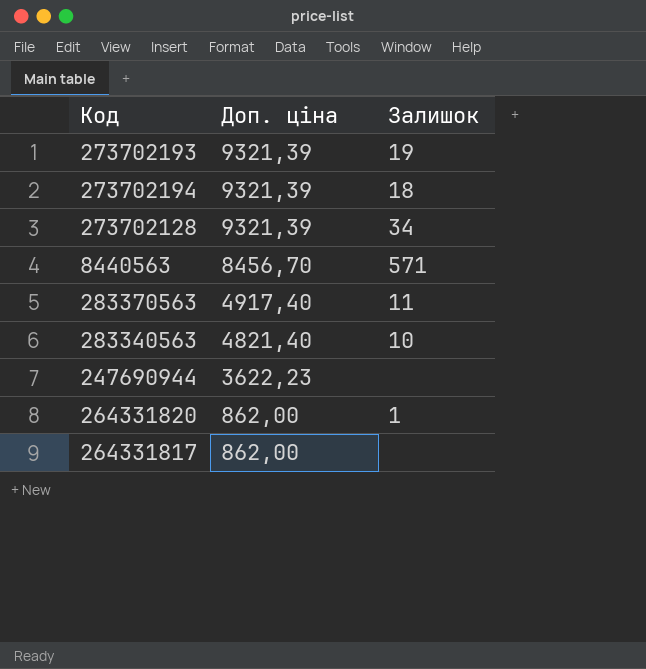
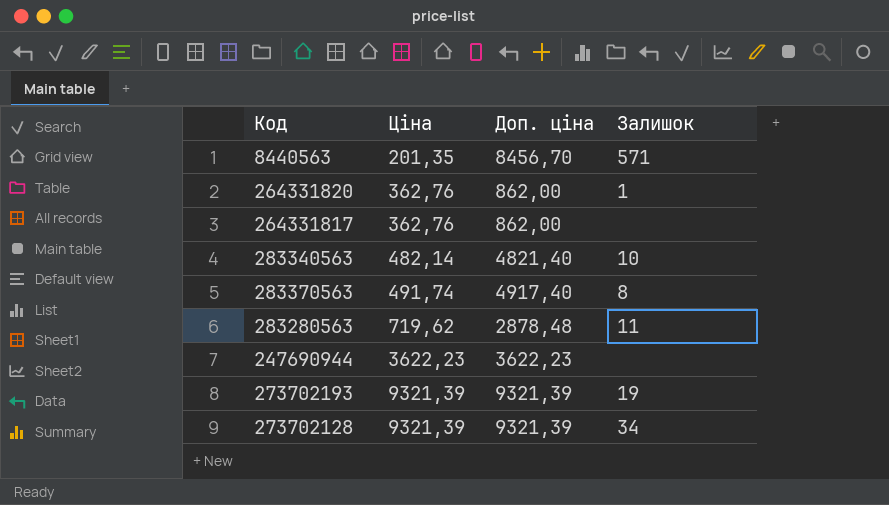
row order: Доп. ціна descending -> Ціна ascending
column Ціна | position: none -> 2
row 273702194: 9321,39 | 18 -> none
283370563 | Залишок: 11 -> 8
row 283280563: none -> 719,62 | 2878,48 | 11

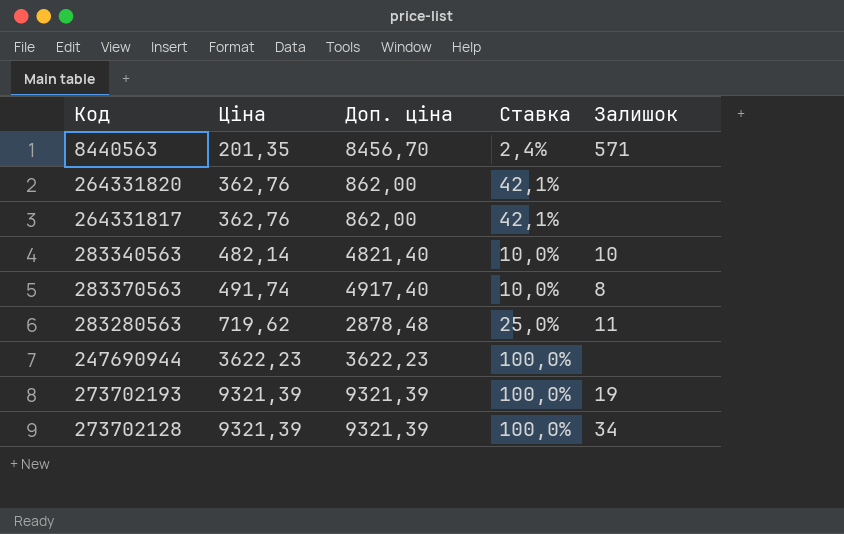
column Ставка | formula: none -> [Ціна] / [Доп. ціна]
264331820 | Залишок: 1 -> none

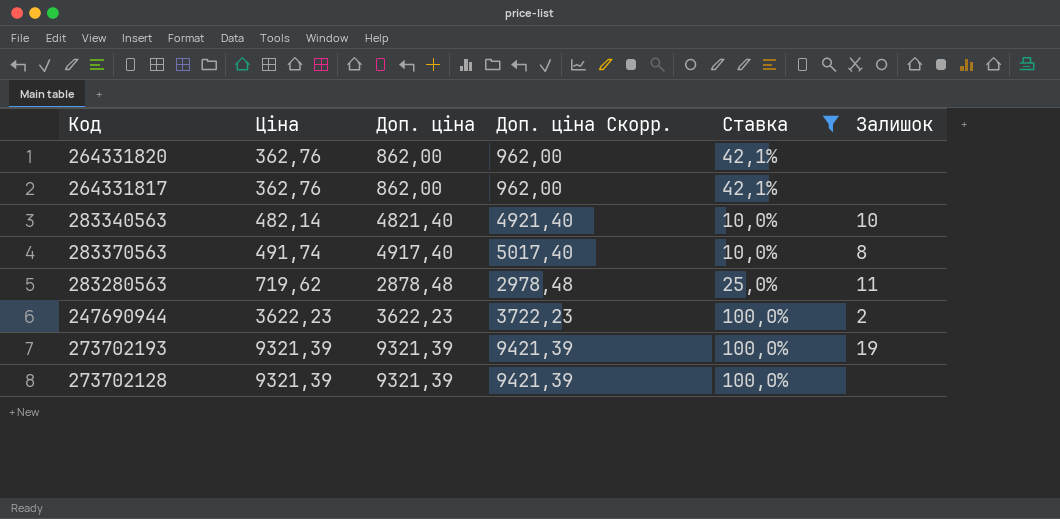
filter: none -> Ставка != 2,4%
column Доп. ціна Скорр. | formula: none -> [Доп. ціна] + 100
247690944 | Залишок: none -> 2
273702128 | Залишок: 34 -> none

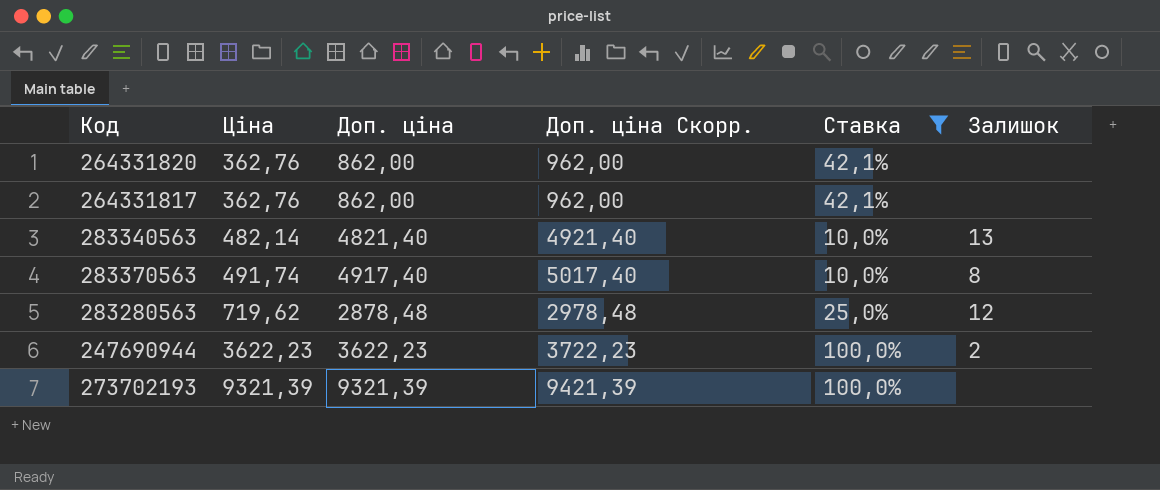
row 273702128: 9321,39 | 9321,39 | 9421,39 | 100,0% | none -> none
283340563 | Залишок: 10 -> 13
283280563 | Залишок: 11 -> 12
273702193 | Залишок: 19 -> none

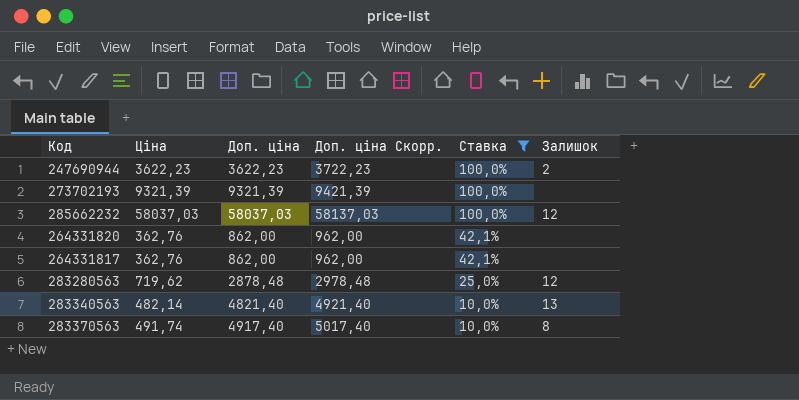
row order: Ціна ascending -> Ставка descending
row 285662232: none -> 58037,03 | 58037,03 | 58137,03 | 100,0% | 12

